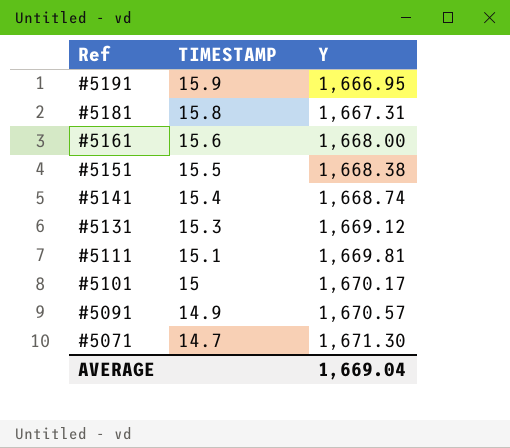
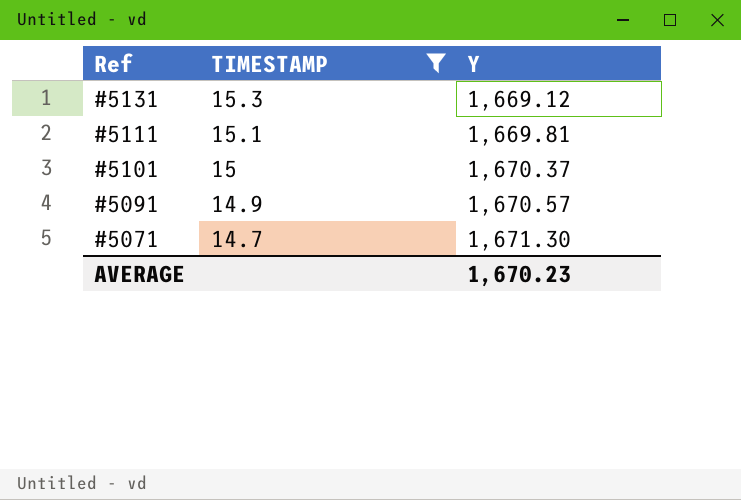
filter: none -> TIMESTAMP <= 15.3
#5101 | Y: 1,670.17 -> 1,670.37
AVERAGE | Y: 1,669.04 -> 1,670.23

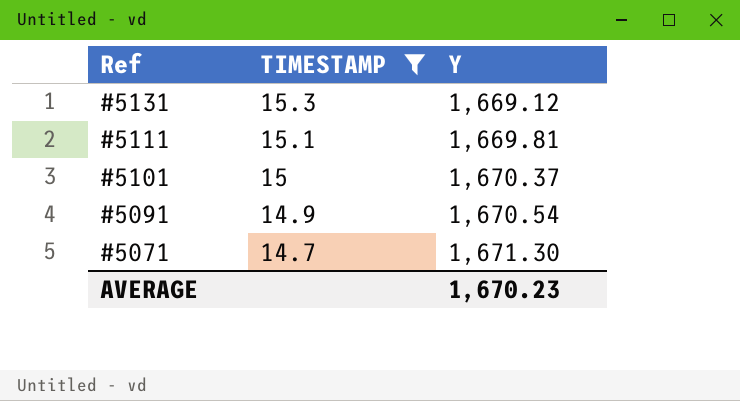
#5091 | Y: 1,670.57 -> 1,670.54

